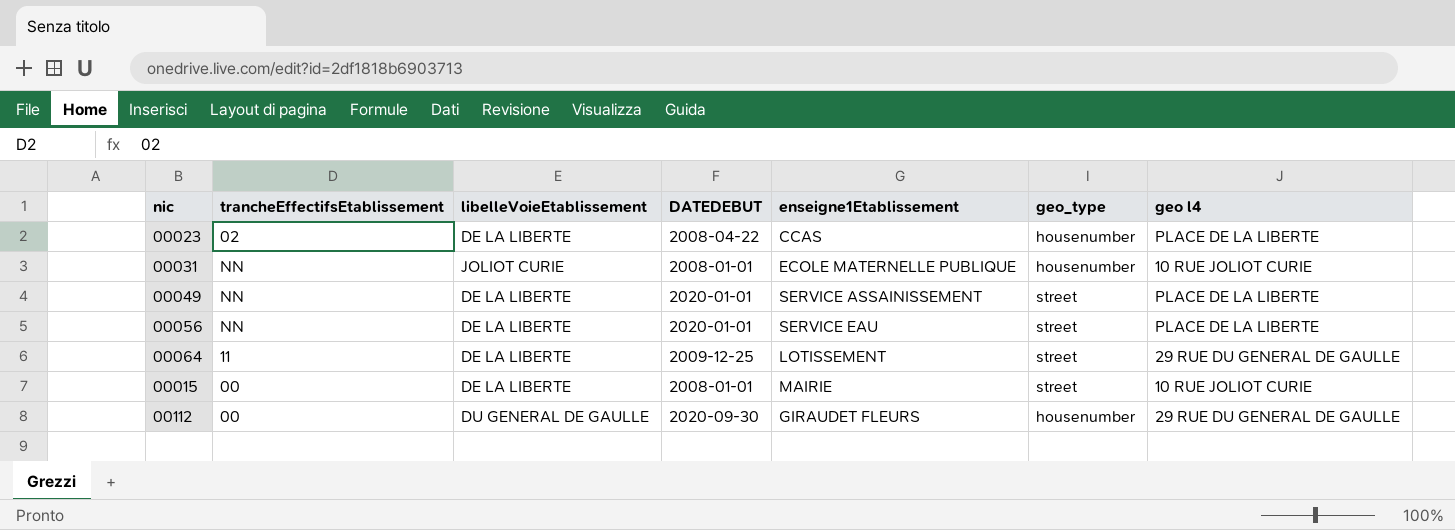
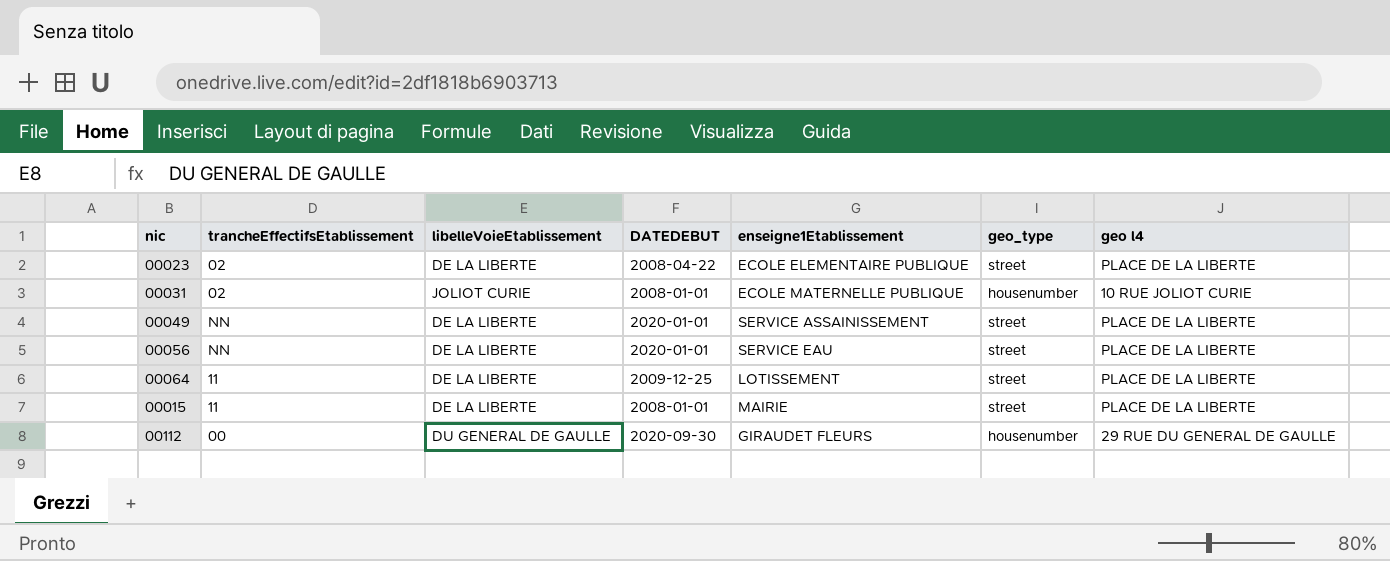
00023 | enseigne1Etablissement: CCAS -> ECOLE ELEMENTAIRE PUBLIQUE
00023 | geo_type: housenumber -> street
00031 | trancheEffectifsEtablissement: NN -> 02
00064 | geo l4: 29 RUE DU GENERAL DE GAULLE -> PLACE DE LA LIBERTE
00015 | trancheEffectifsEtablissement: 00 -> 11
00015 | geo l4: 10 RUE JOLIOT CURIE -> PLACE DE LA LIBERTE

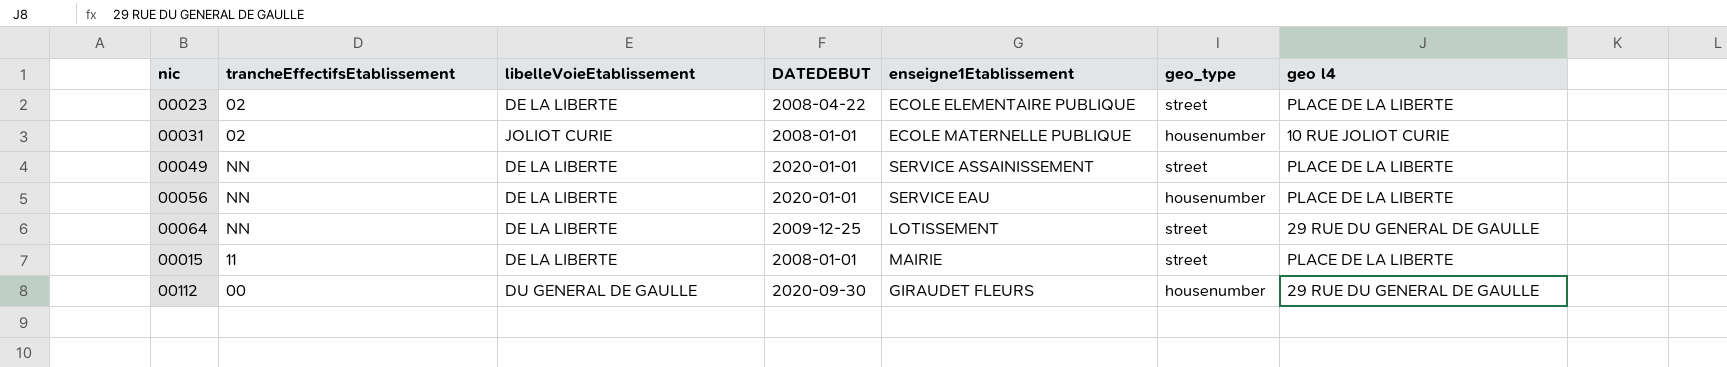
00056 | geo_type: street -> housenumber
00064 | trancheEffectifsEtablissement: 11 -> NN
00064 | geo l4: PLACE DE LA LIBERTE -> 29 RUE DU GENERAL DE GAULLE

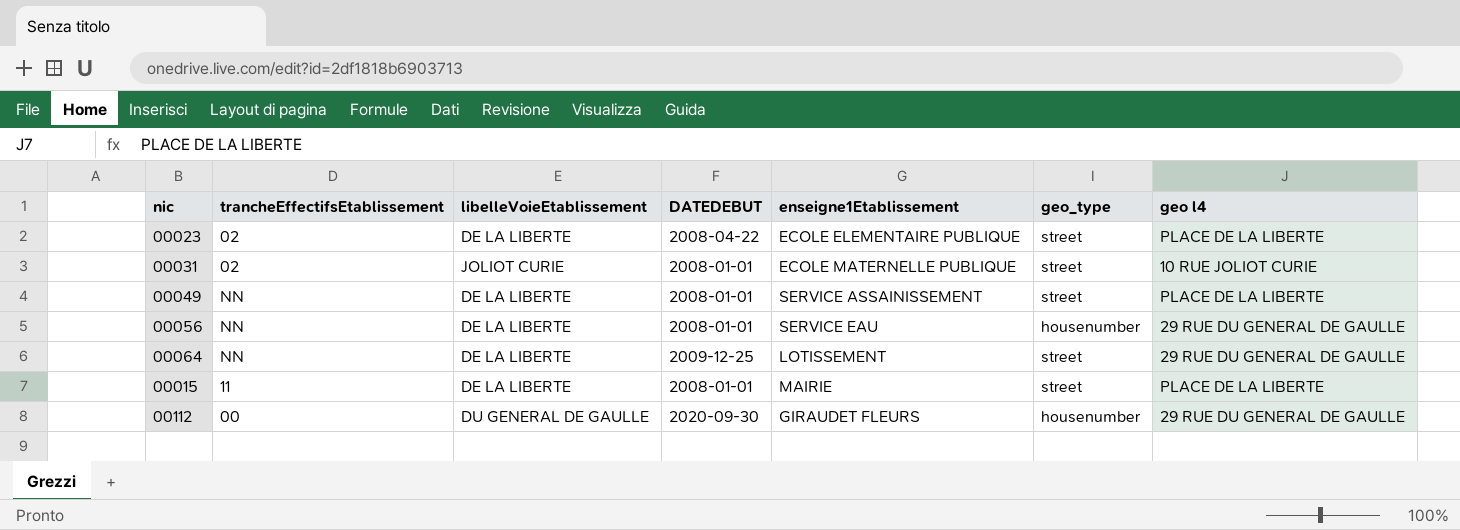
00031 | geo_type: housenumber -> street
00049 | DATEDEBUT: 2020-01-01 -> 2008-01-01
00056 | DATEDEBUT: 2020-01-01 -> 2008-01-01
00056 | geo l4: PLACE DE LA LIBERTE -> 29 RUE DU GENERAL DE GAULLE

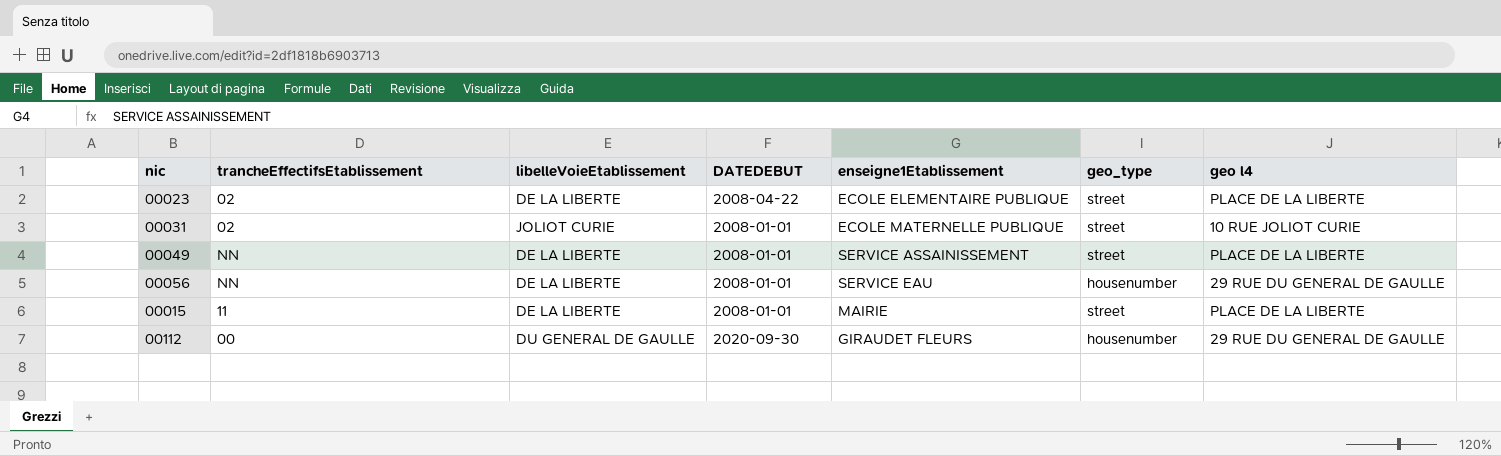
row 00064: NN | DE LA LIBERTE | 2009-12-25 | LOTISSEMENT | street | 29 RUE DU GENERAL DE GAULLE -> none

